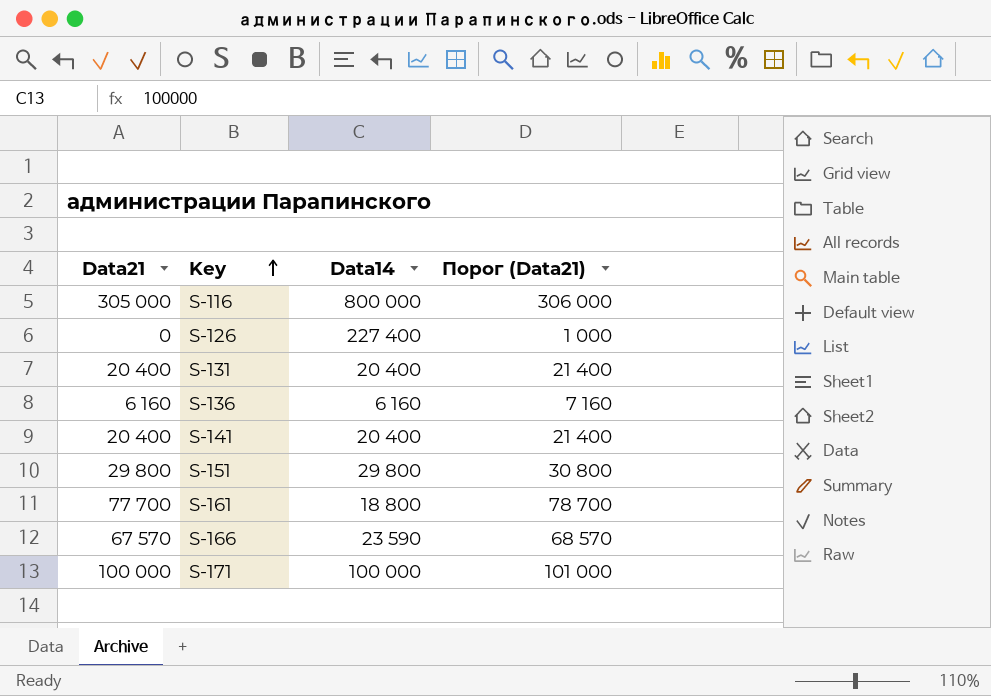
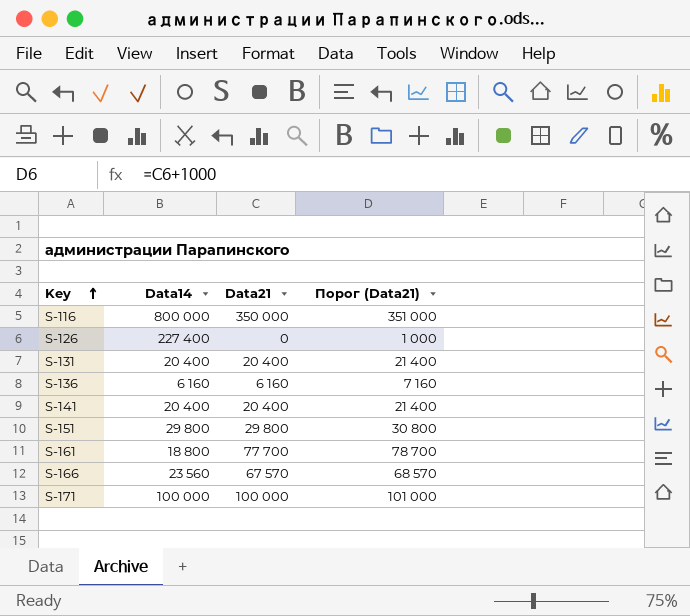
column Data21 | position: 1 -> 3
S-116 | Data21: 305 000 -> 350 000
S-116 | Порог (Data21): 306 000 -> 351 000
S-166 | Data14: 23 590 -> 23 560

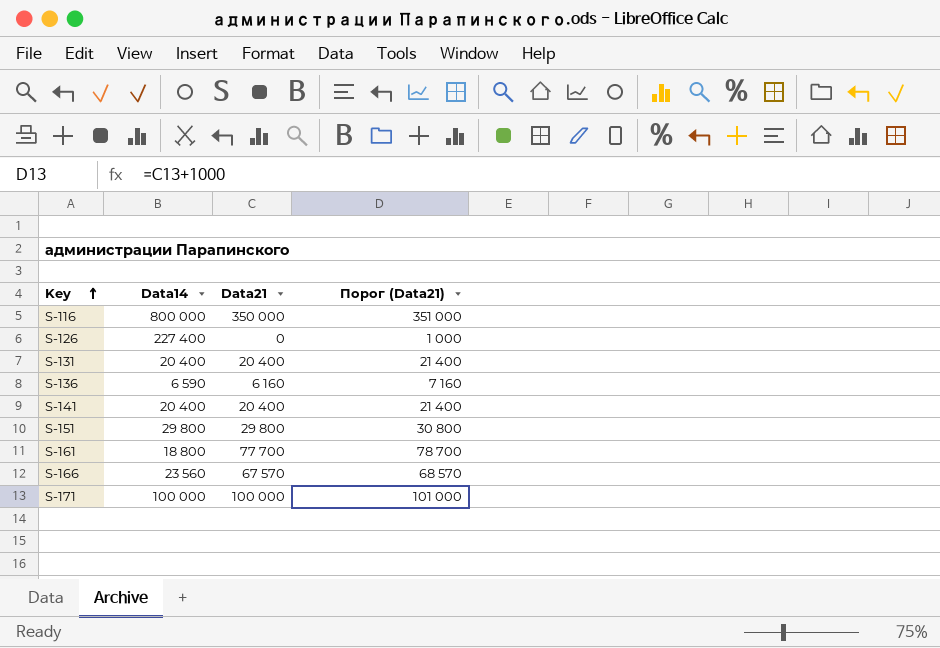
S-136 | Data14: 6 160 -> 6 590

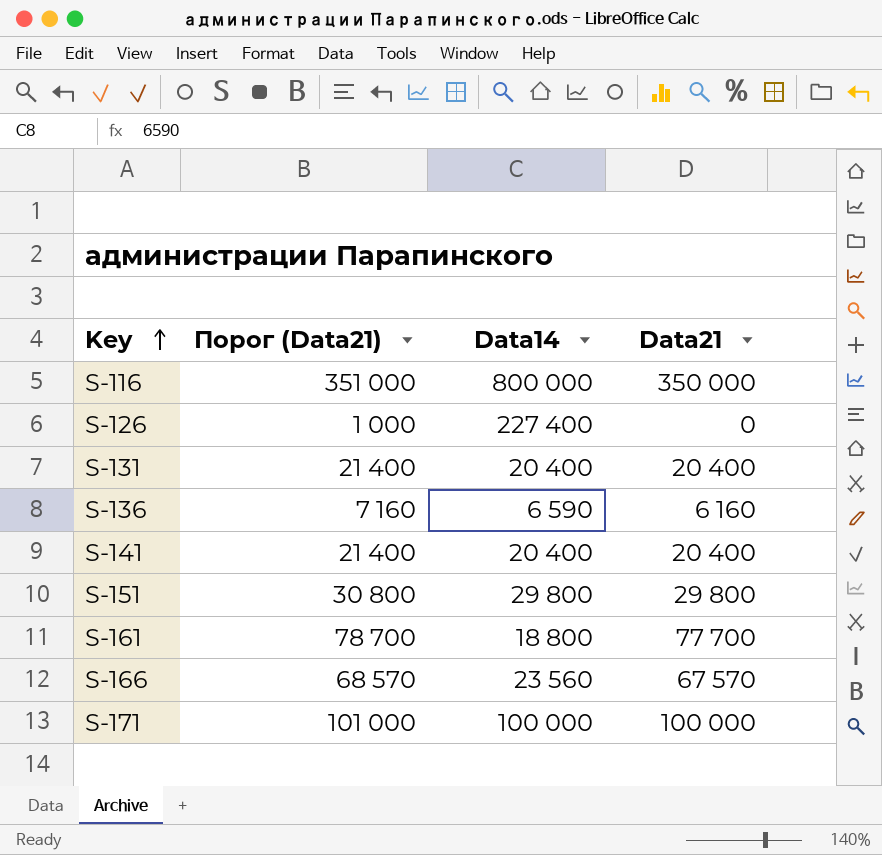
column Порог (Data21) | position: 4 -> 2

